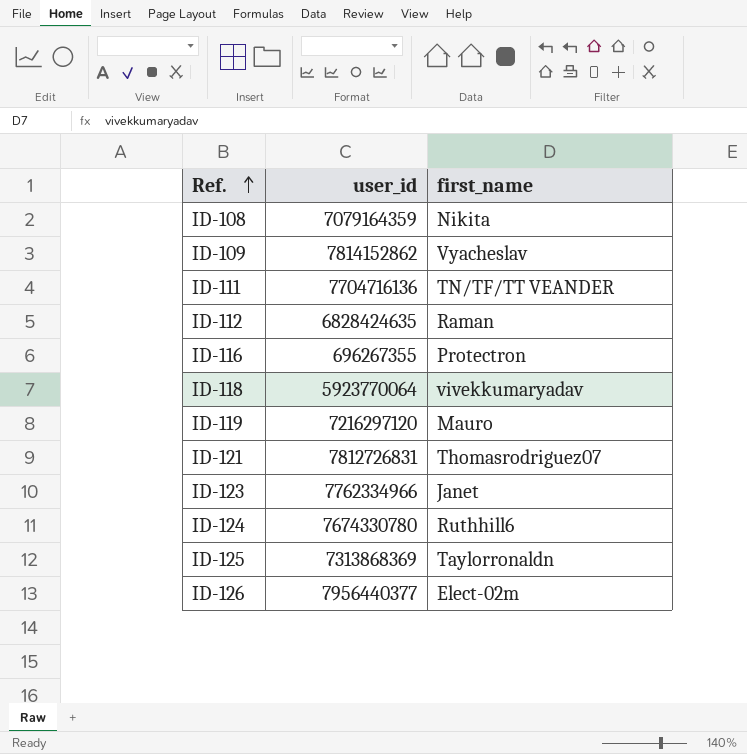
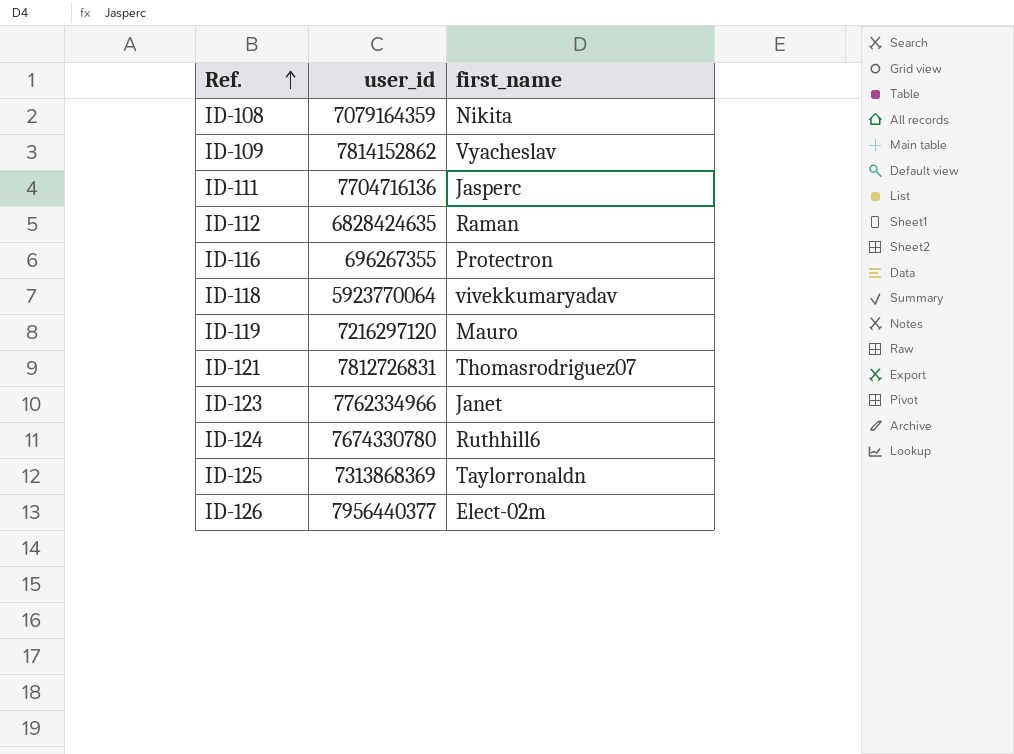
ID-111 | first_name: TN/TF/TT VEANDER -> Jasperc

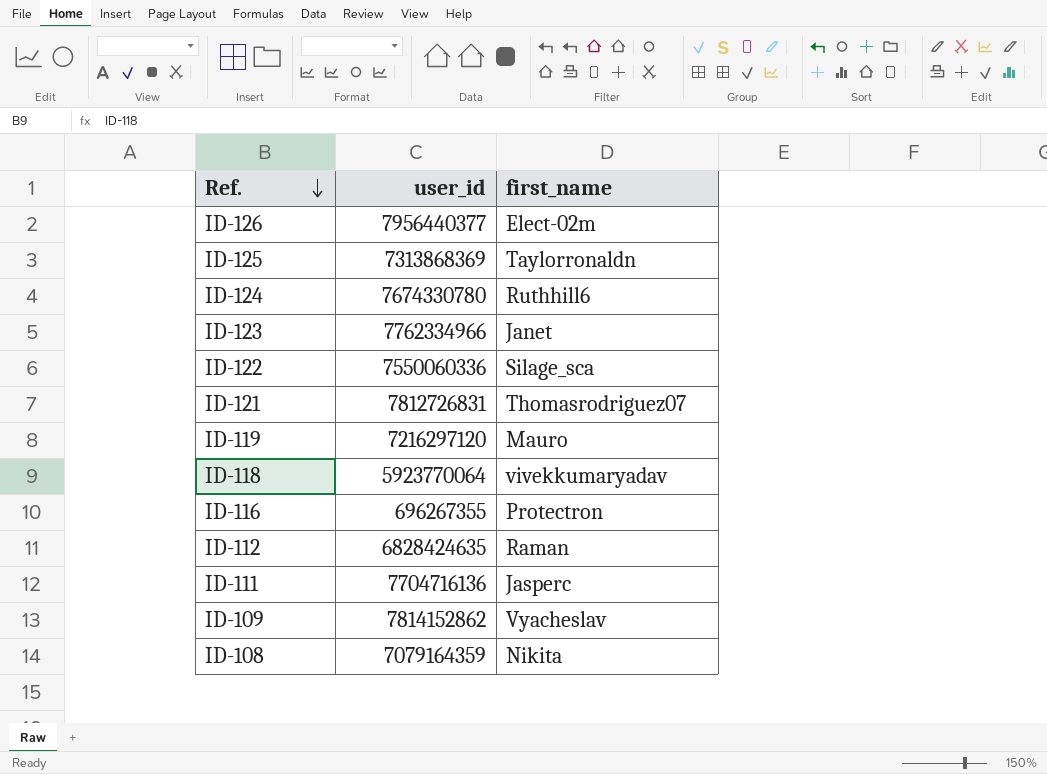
row order: Ref. ascending -> Ref. descending
row ID-122: none -> 7550060336 | Silage_sca

